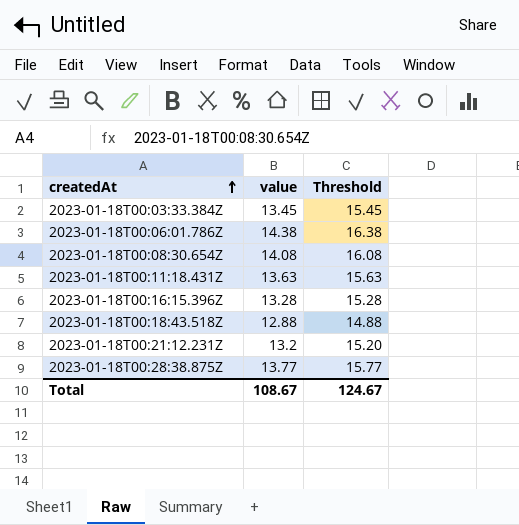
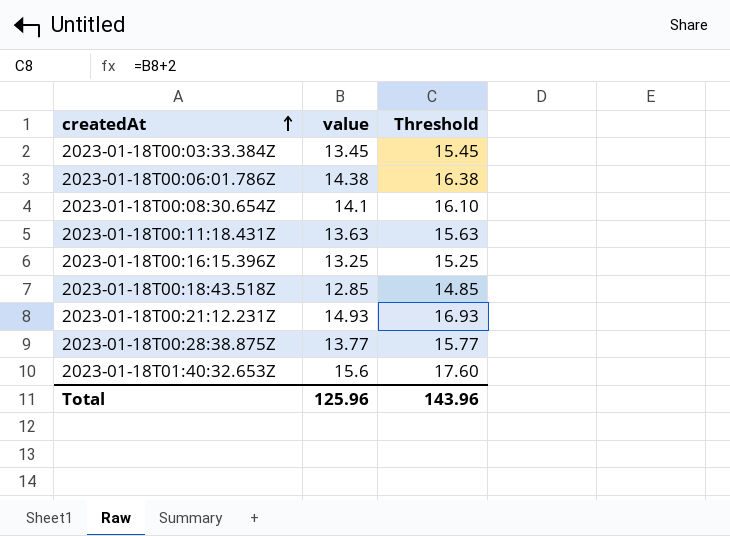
2023-01-18T00:08:30.654Z | value: 14.08 -> 14.1
2023-01-18T00:08:30.654Z | Threshold: 16.08 -> 16.10
2023-01-18T00:16:15.396Z | value: 13.28 -> 13.25
2023-01-18T00:16:15.396Z | Threshold: 15.28 -> 15.25
2023-01-18T00:18:43.518Z | value: 12.88 -> 12.85
2023-01-18T00:18:43.518Z | Threshold: 14.88 -> 14.85
2023-01-18T00:21:12.231Z | value: 13.2 -> 14.93
2023-01-18T00:21:12.231Z | Threshold: 15.20 -> 16.93
row 2023-01-18T01:40:32.653Z: none -> 15.6 | 17.60
Total | value: 108.67 -> 125.96
Total | Threshold: 124.67 -> 143.96

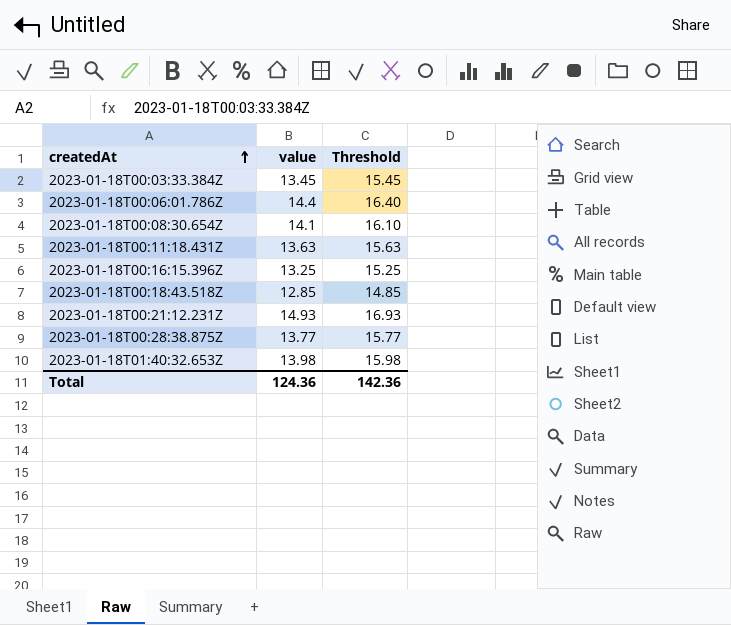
2023-01-18T00:06:01.786Z | value: 14.38 -> 14.4
2023-01-18T00:06:01.786Z | Threshold: 16.38 -> 16.40
2023-01-18T01:40:32.653Z | value: 15.6 -> 13.98
2023-01-18T01:40:32.653Z | Threshold: 17.60 -> 15.98
Total | value: 125.96 -> 124.36
Total | Threshold: 143.96 -> 142.36

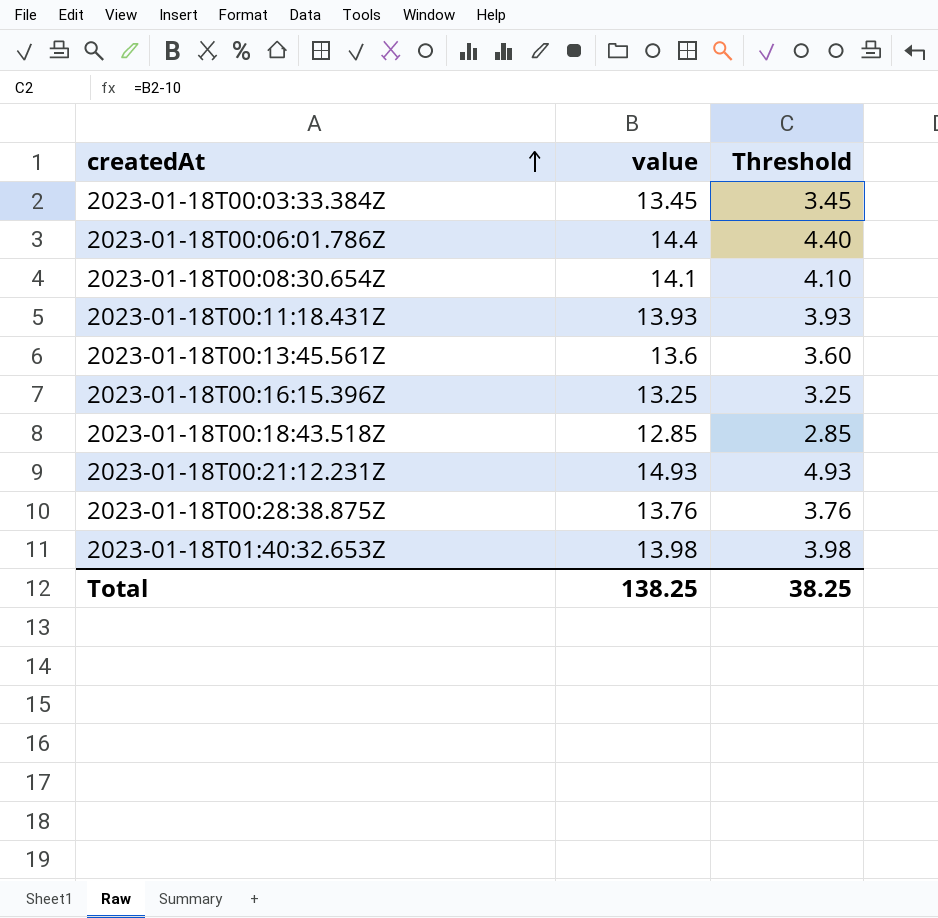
column Threshold | formula: [value] + 2 -> [value] - 10
2023-01-18T00:11:18.431Z | value: 13.63 -> 13.93
row 2023-01-18T00:13:45.561Z: none -> 13.6 | 3.60
2023-01-18T00:28:38.875Z | value: 13.77 -> 13.76
Total | value: 124.36 -> 138.25
Total | Threshold: 142.36 -> 38.25

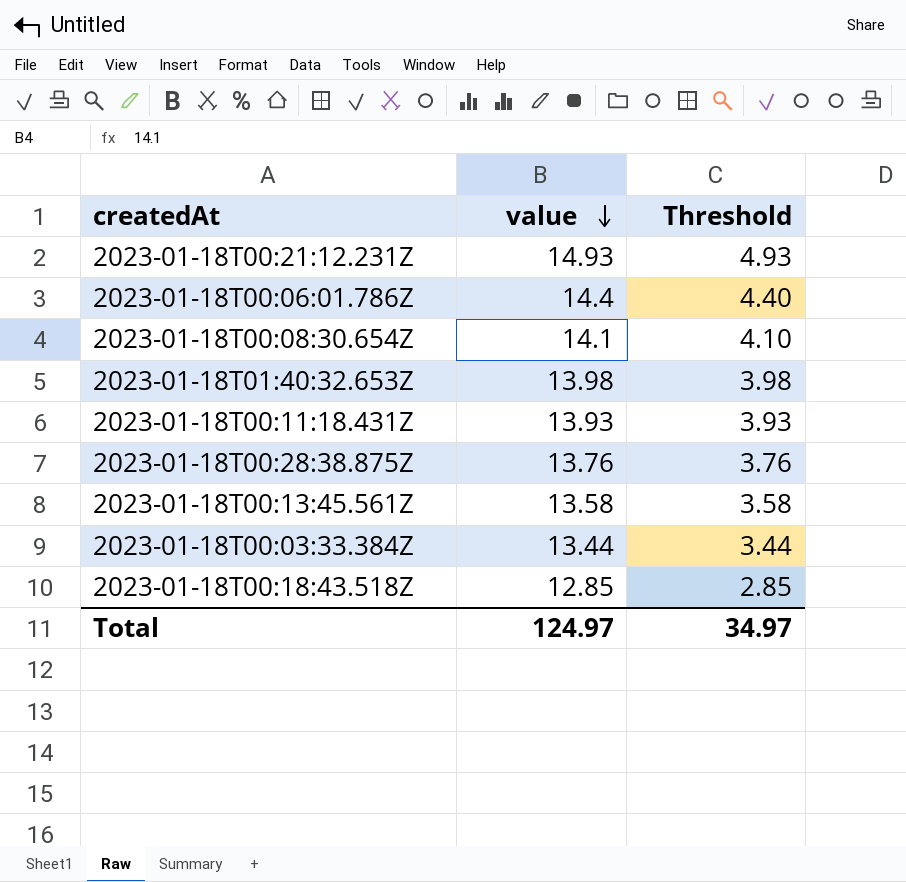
row order: createdAt ascending -> value descending
row 2023-01-18T00:16:15.396Z: 13.25 | 3.25 -> none
2023-01-18T00:13:45.561Z | value: 13.6 -> 13.58
2023-01-18T00:13:45.561Z | Threshold: 3.60 -> 3.58
2023-01-18T00:03:33.384Z | value: 13.45 -> 13.44
2023-01-18T00:03:33.384Z | Threshold: 3.45 -> 3.44
Total | value: 138.25 -> 124.97
Total | Threshold: 38.25 -> 34.97

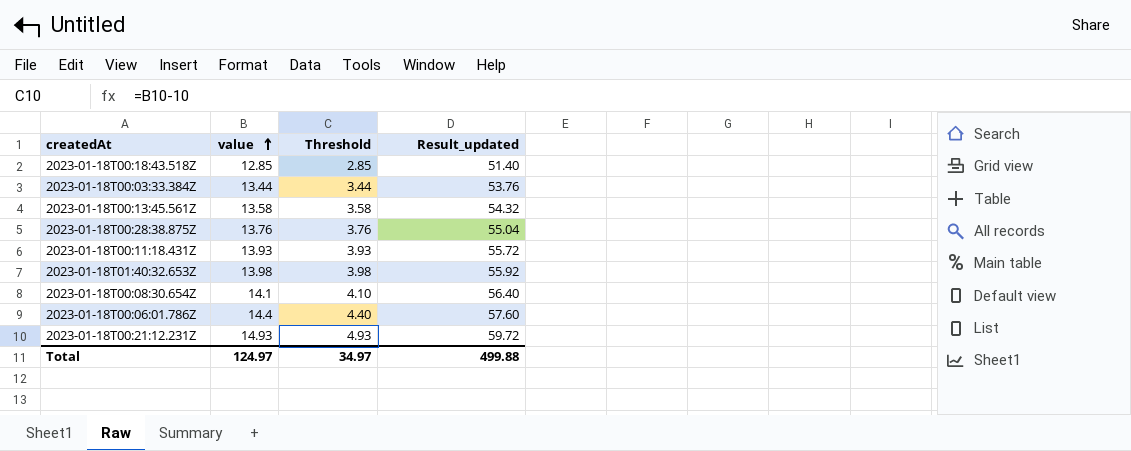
row order: value descending -> value ascending
column Result_updated | formula: none -> [value] * 4

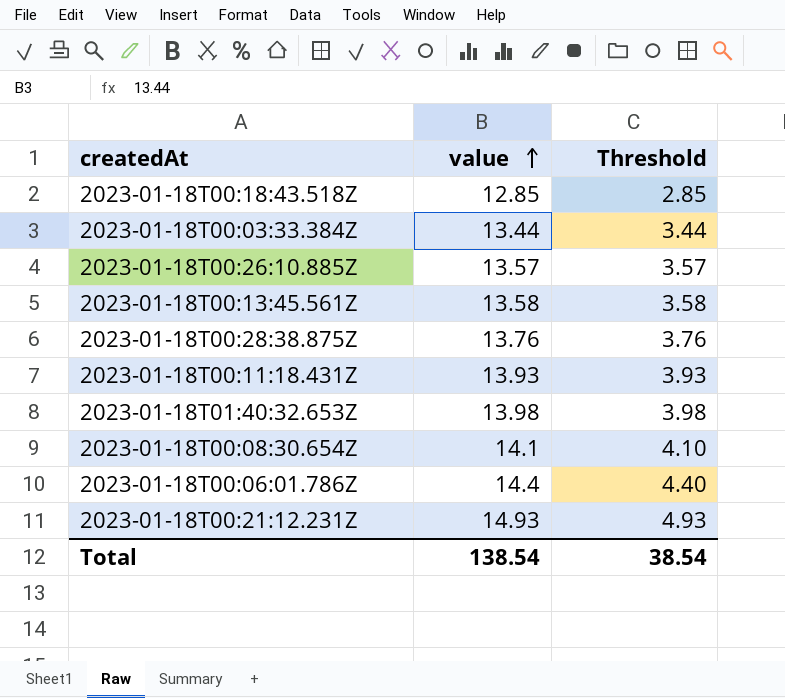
column Result_updated | formula: [value] * 4 -> none
row 2023-01-18T00:26:10.885Z: none -> 13.57 | 3.57
Total | value: 124.97 -> 138.54
Total | Threshold: 34.97 -> 38.54

